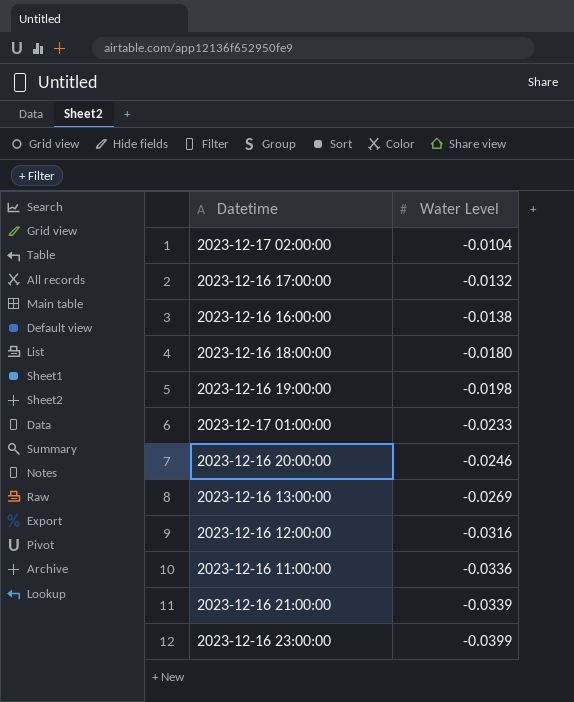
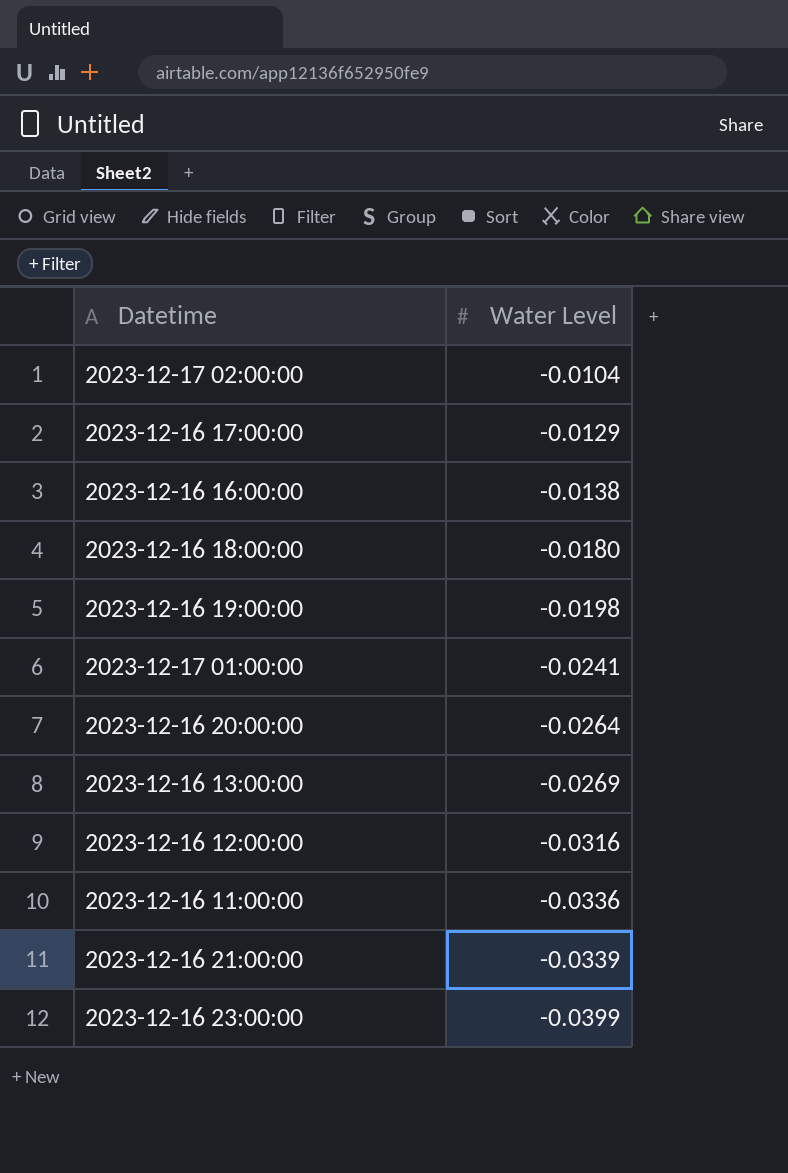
2023-12-16 17:00:00 | Water Level: -0.0132 -> -0.0129
2023-12-17 01:00:00 | Water Level: -0.0233 -> -0.0241
2023-12-16 20:00:00 | Water Level: -0.0246 -> -0.0264

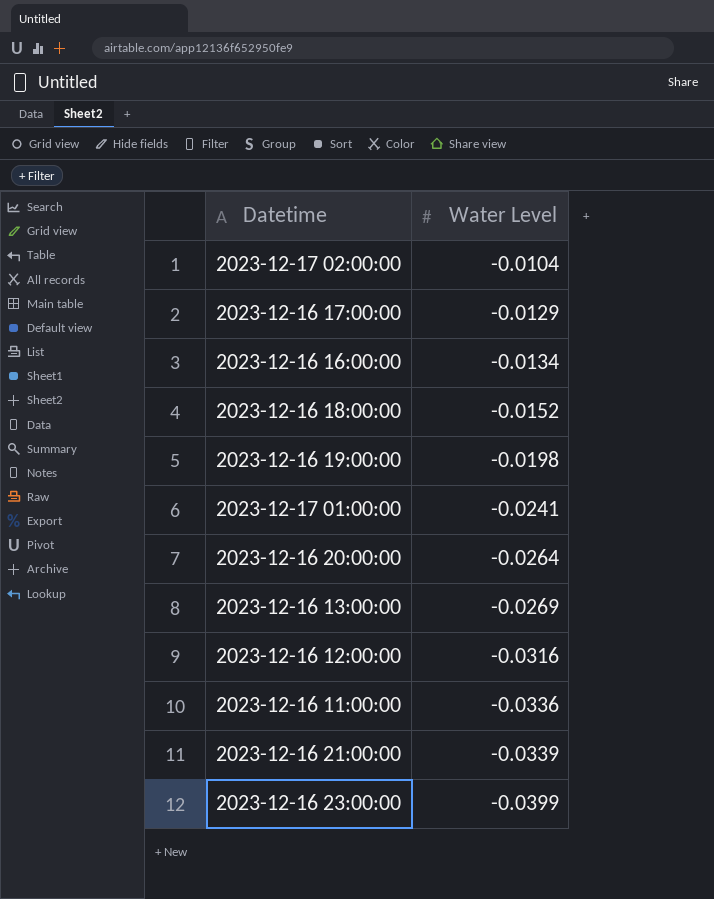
2023-12-16 16:00:00 | Water Level: -0.0138 -> -0.0134
2023-12-16 18:00:00 | Water Level: -0.0180 -> -0.0152

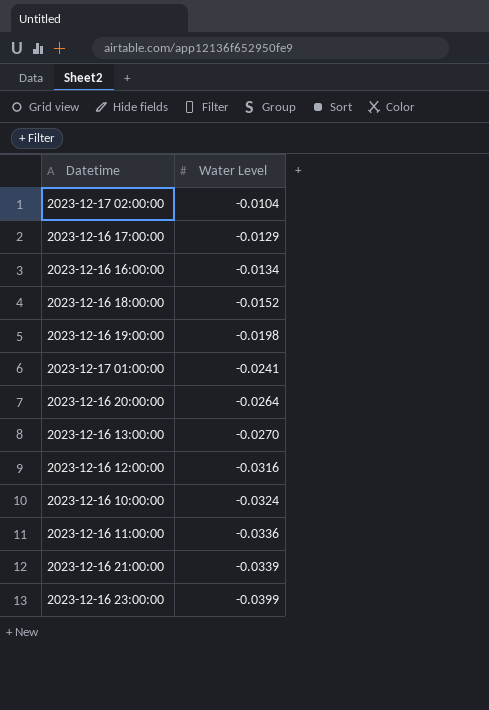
2023-12-16 13:00:00 | Water Level: -0.0269 -> -0.0270
row 2023-12-16 10:00:00: none -> -0.0324

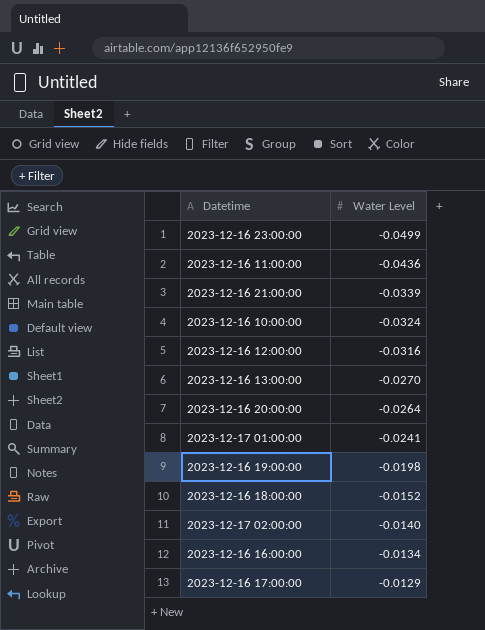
row order: Water Level descending -> Water Level ascending
2023-12-16 23:00:00 | Water Level: -0.0399 -> -0.0499
2023-12-16 11:00:00 | Water Level: -0.0336 -> -0.0436
2023-12-17 02:00:00 | Water Level: -0.0104 -> -0.0140

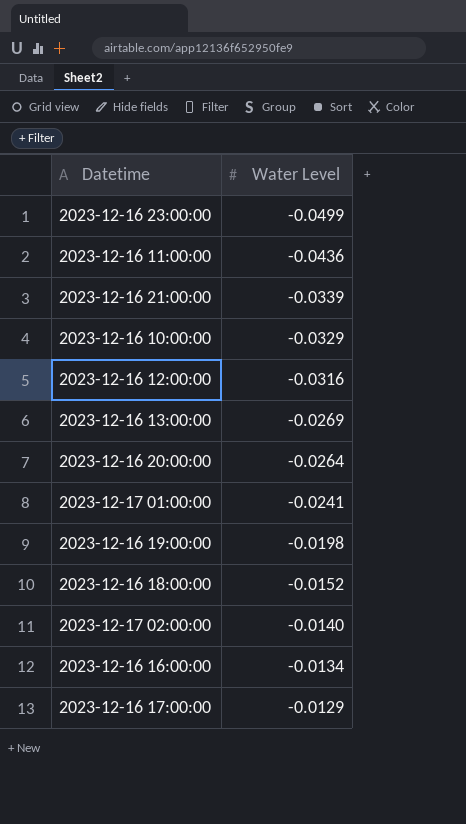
2023-12-16 10:00:00 | Water Level: -0.0324 -> -0.0329
2023-12-16 13:00:00 | Water Level: -0.0270 -> -0.0269

